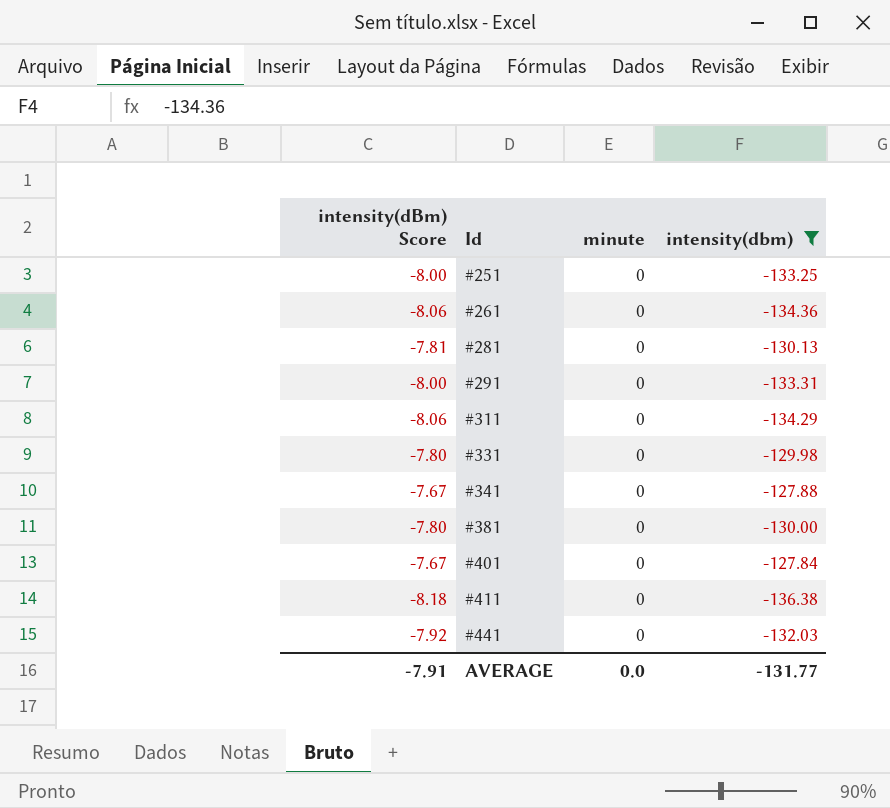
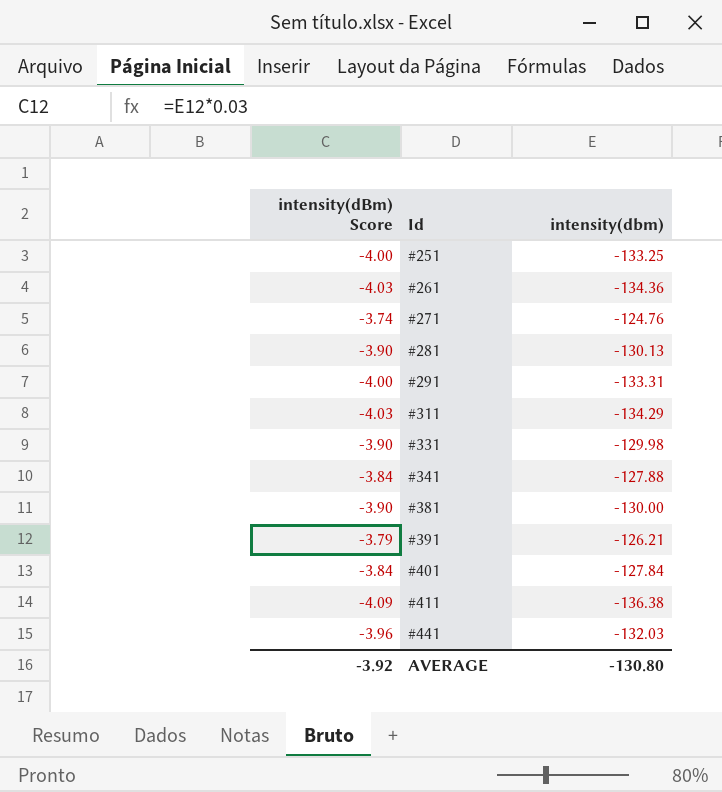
filter: intensity(dbm) <= -127.84 -> none
column minute | position: 3 -> none
column intensity(dBm) Score | formula: [intensity(dbm)] * 0.06 -> [intensity(dbm)] * 0.03
AVERAGE | intensity(dBm) Score: -7.91 -> -3.92
AVERAGE | intensity(dbm): -131.77 -> -130.80

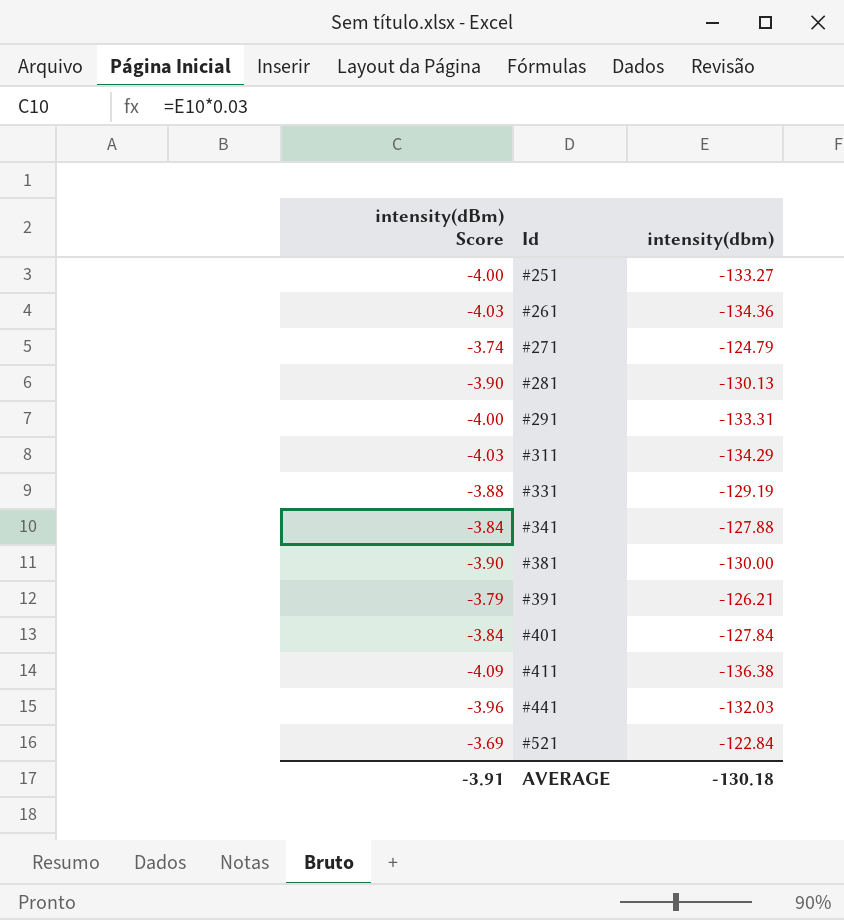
#251 | intensity(dbm): -133.25 -> -133.27
#271 | intensity(dbm): -124.76 -> -124.79
#331 | intensity(dBm) Score: -3.90 -> -3.88
#331 | intensity(dbm): -129.98 -> -129.19
row #521: none -> -3.69 | -122.84
AVERAGE | intensity(dBm) Score: -3.92 -> -3.91
AVERAGE | intensity(dbm): -130.80 -> -130.18

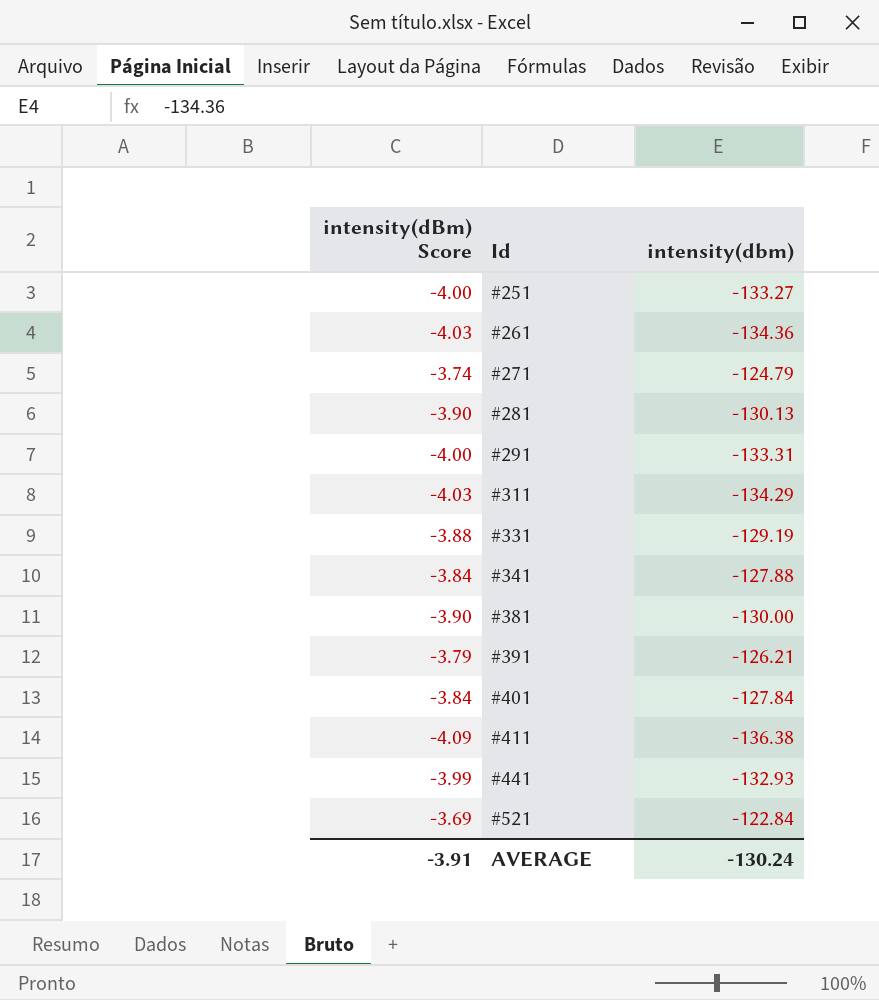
#441 | intensity(dBm) Score: -3.96 -> -3.99
#441 | intensity(dbm): -132.03 -> -132.93
AVERAGE | intensity(dbm): -130.18 -> -130.24

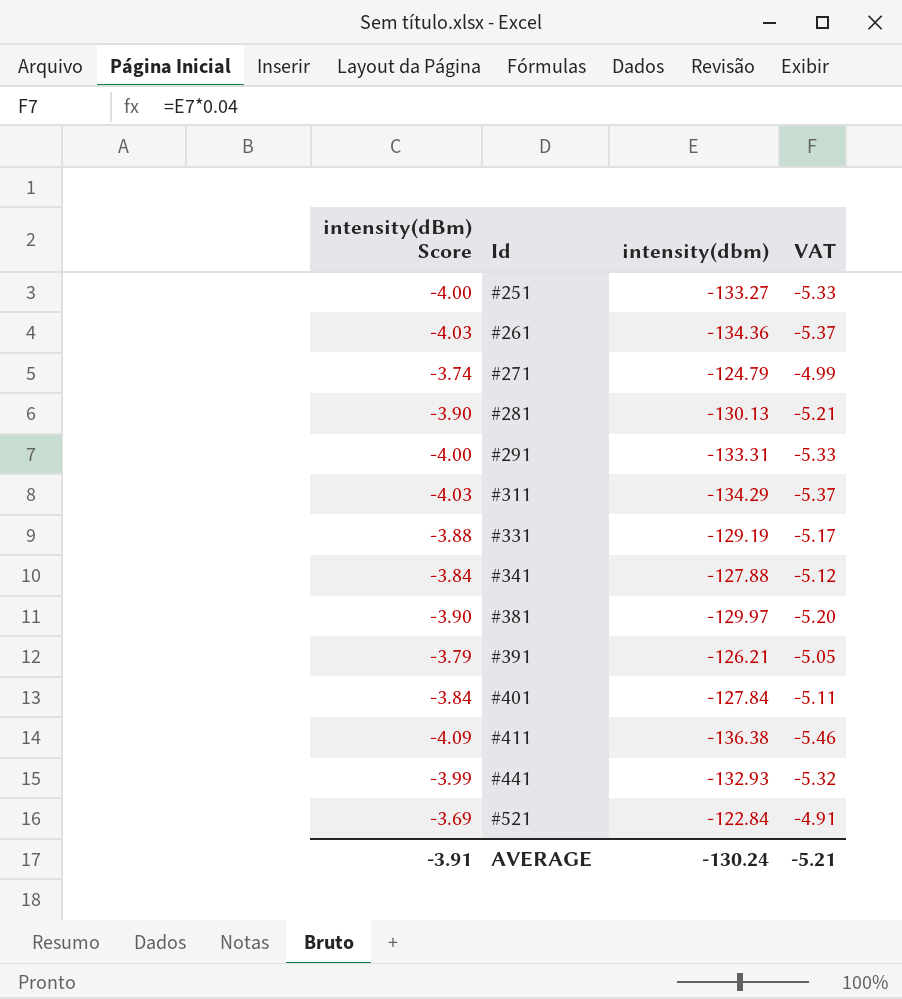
column VAT | formula: none -> [intensity(dbm)] * 0.04
#381 | intensity(dbm): -130.00 -> -129.97

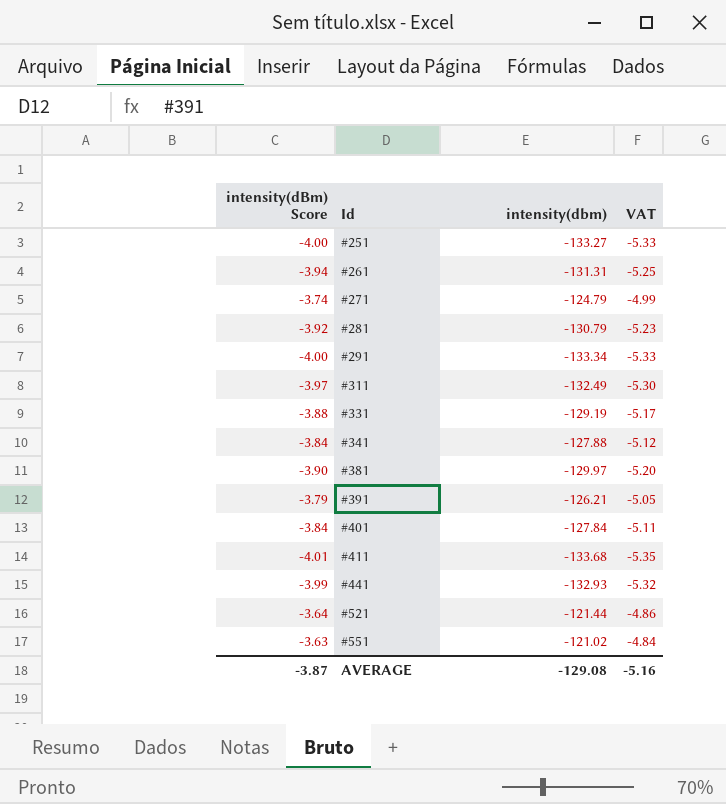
#261 | intensity(dBm) Score: -4.03 -> -3.94
#261 | intensity(dbm): -134.36 -> -131.31
#261 | VAT: -5.37 -> -5.25
#281 | intensity(dBm) Score: -3.90 -> -3.92
#281 | intensity(dbm): -130.13 -> -130.79
#281 | VAT: -5.21 -> -5.23
#291 | intensity(dbm): -133.31 -> -133.34
#311 | intensity(dBm) Score: -4.03 -> -3.97
#311 | intensity(dbm): -134.29 -> -132.49
#311 | VAT: -5.37 -> -5.30
#411 | intensity(dBm) Score: -4.09 -> -4.01
#411 | intensity(dbm): -136.38 -> -133.68
#411 | VAT: -5.46 -> -5.35
#521 | intensity(dBm) Score: -3.69 -> -3.64
#521 | intensity(dbm): -122.84 -> -121.44
#521 | VAT: -4.91 -> -4.86
row #551: none -> -3.63 | -121.02 | -4.84
AVERAGE | intensity(dBm) Score: -3.91 -> -3.87
AVERAGE | intensity(dbm): -130.24 -> -129.08
AVERAGE | VAT: -5.21 -> -5.16

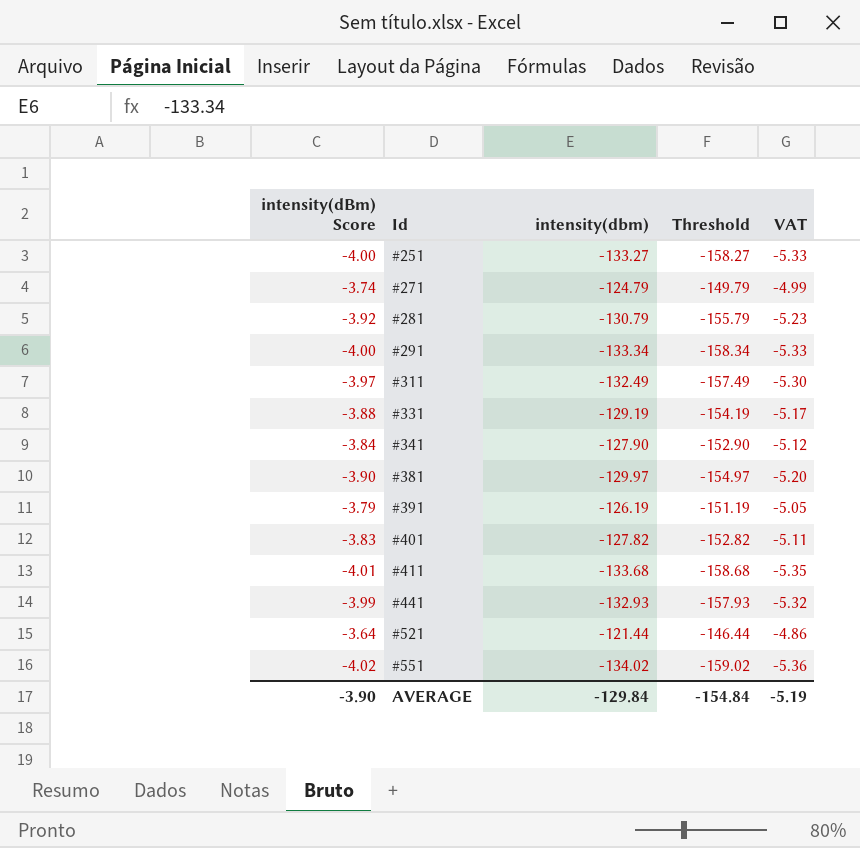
column Threshold | formula: none -> [intensity(dbm)] - 25
row #261: -3.94 | -131.31 | -5.25 -> none
#341 | intensity(dbm): -127.88 -> -127.90
#391 | intensity(dbm): -126.21 -> -126.19
#401 | intensity(dBm) Score: -3.84 -> -3.83
#401 | intensity(dbm): -127.84 -> -127.82
#551 | intensity(dBm) Score: -3.63 -> -4.02
#551 | intensity(dbm): -121.02 -> -134.02
#551 | VAT: -4.84 -> -5.36
AVERAGE | intensity(dBm) Score: -3.87 -> -3.90
AVERAGE | intensity(dbm): -129.08 -> -129.84
AVERAGE | VAT: -5.16 -> -5.19

